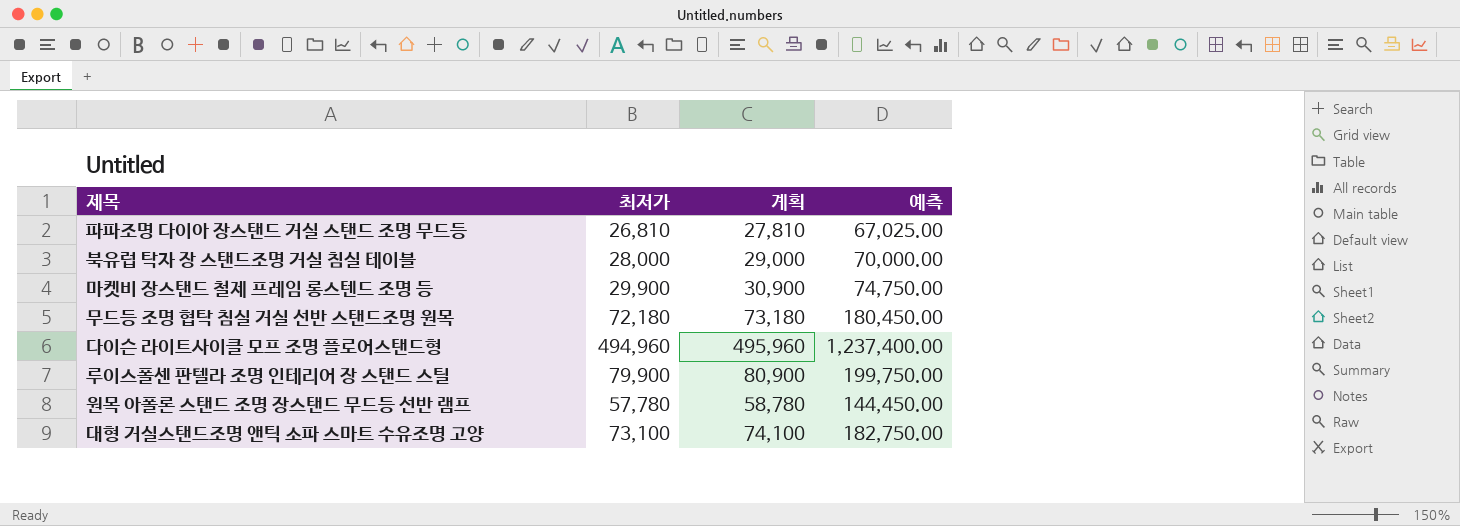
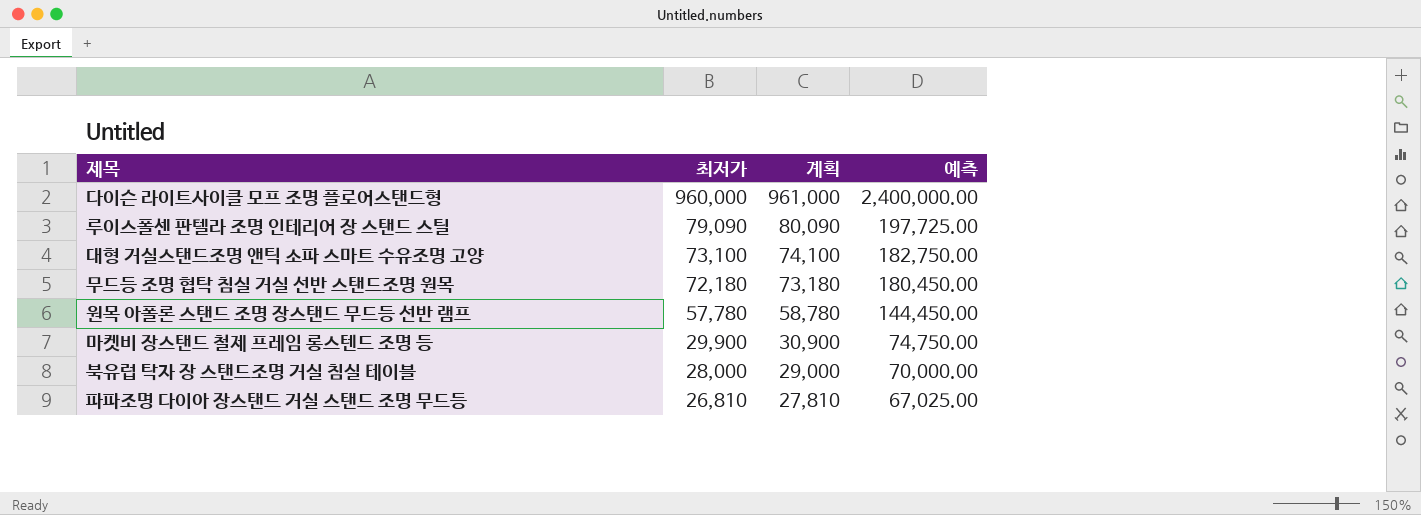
row order: none -> 최저가 descending
다이슨 라이트사이클 모프 조명 플로어스탠드형 | 최저가: 494,960 -> 960,000
다이슨 라이트사이클 모프 조명 플로어스탠드형 | 계획: 495,960 -> 961,000
다이슨 라이트사이클 모프 조명 플로어스탠드형 | 예측: 1,237,400.00 -> 2,400,000.00
루이스폴센 판텔라 조명 인테리어 장 스탠드 스틸 | 최저가: 79,900 -> 79,090
루이스폴센 판텔라 조명 인테리어 장 스탠드 스틸 | 계획: 80,900 -> 80,090
루이스폴센 판텔라 조명 인테리어 장 스탠드 스틸 | 예측: 199,750.00 -> 197,725.00

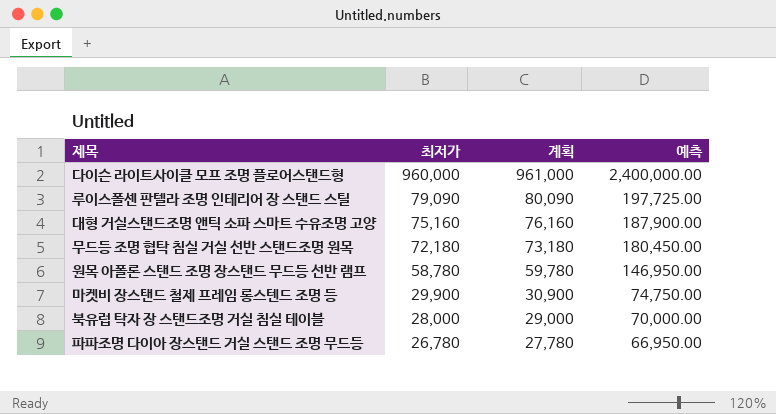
대형 거실스탠드조명 앤틱 소파 스마트 수유조명 고양 | 최저가: 73,100 -> 75,160
대형 거실스탠드조명 앤틱 소파 스마트 수유조명 고양 | 계획: 74,100 -> 76,160
대형 거실스탠드조명 앤틱 소파 스마트 수유조명 고양 | 예측: 182,750.00 -> 187,900.00
원목 아폴론 스탠드 조명 장스탠드 무드등 선반 램프 | 최저가: 57,780 -> 58,780
원목 아폴론 스탠드 조명 장스탠드 무드등 선반 램프 | 계획: 58,780 -> 59,780
원목 아폴론 스탠드 조명 장스탠드 무드등 선반 램프 | 예측: 144,450.00 -> 146,950.00
파파조명 다이아 장스탠드 거실 스탠드 조명 무드등 | 최저가: 26,810 -> 26,780
파파조명 다이아 장스탠드 거실 스탠드 조명 무드등 | 계획: 27,810 -> 27,780
파파조명 다이아 장스탠드 거실 스탠드 조명 무드등 | 예측: 67,025.00 -> 66,950.00

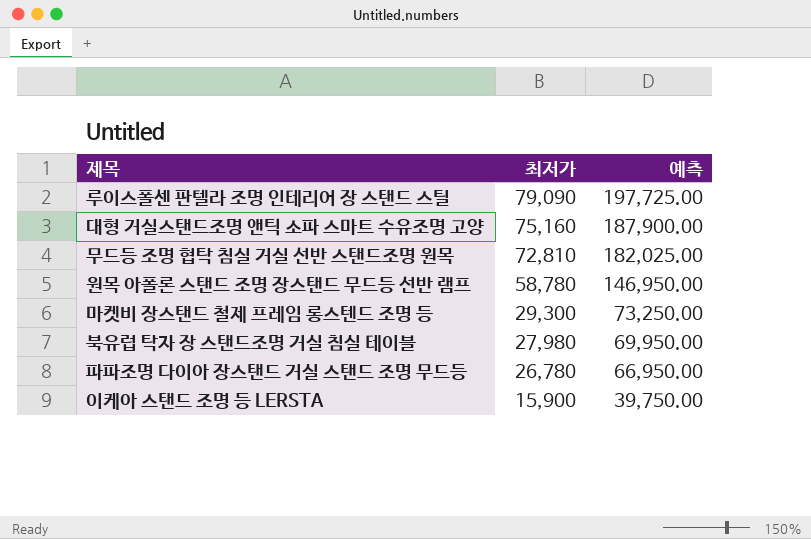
column 계획 | formula: [최저가] + 1000 -> none
row 다이슨 라이트사이클 모프 조명 플로어스탠드형: 960,000 | 961,000 | 2,400,000.00 -> none
무드등 조명 협탁 침실 거실 선반 스탠드조명 원목 | 최저가: 72,180 -> 72,810
무드등 조명 협탁 침실 거실 선반 스탠드조명 원목 | 예측: 180,450.00 -> 182,025.00
마켓비 장스탠드 철제 프레임 롱스텐드 조명 등 | 최저가: 29,900 -> 29,300
마켓비 장스탠드 철제 프레임 롱스텐드 조명 등 | 예측: 74,750.00 -> 73,250.00
북유럽 탁자 장 스탠드조명 거실 침실 테이블 | 최저가: 28,000 -> 27,980
북유럽 탁자 장 스탠드조명 거실 침실 테이블 | 예측: 70,000.00 -> 69,950.00
row 이케아 스탠드 조명 등 LERSTA: none -> 15,900 | 39,750.00

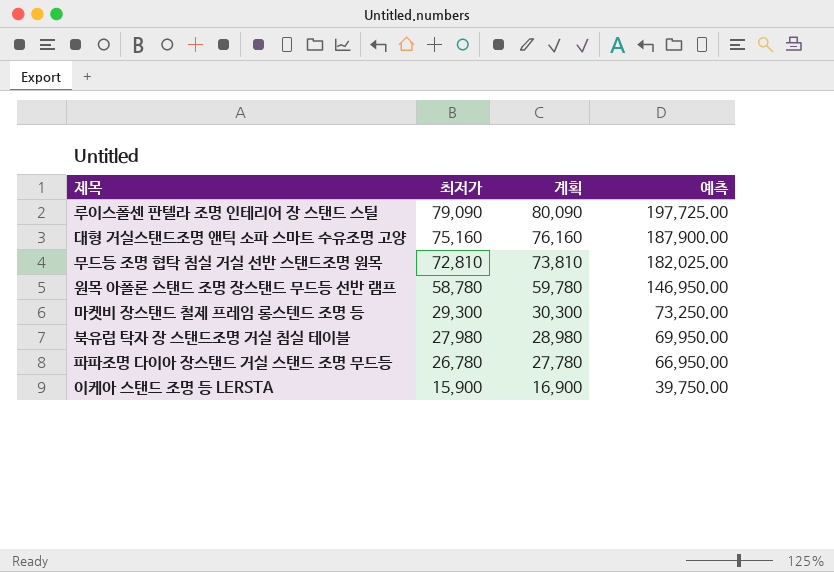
column 계획 | formula: none -> [최저가] + 1000

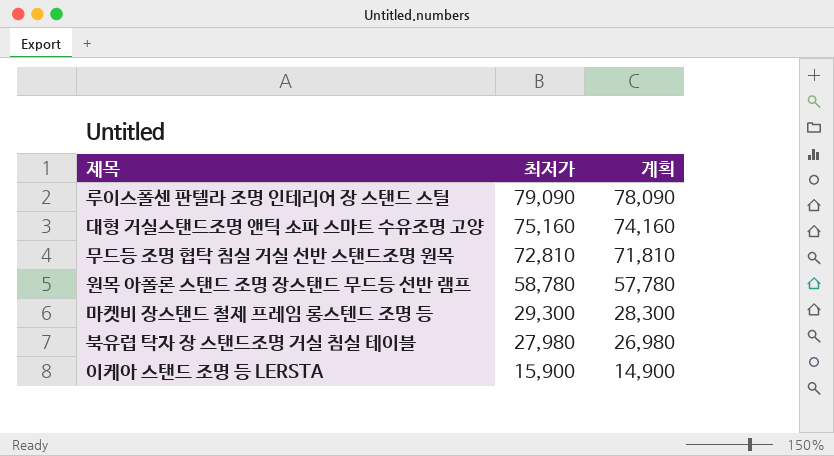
column 예측 | formula: [최저가] * 2.5 -> none
column 계획 | formula: [최저가] + 1000 -> [최저가] - 1000
row 파파조명 다이아 장스탠드 거실 스탠드 조명 무드등: 26,780 | 27,780 | 66,950.00 -> none

